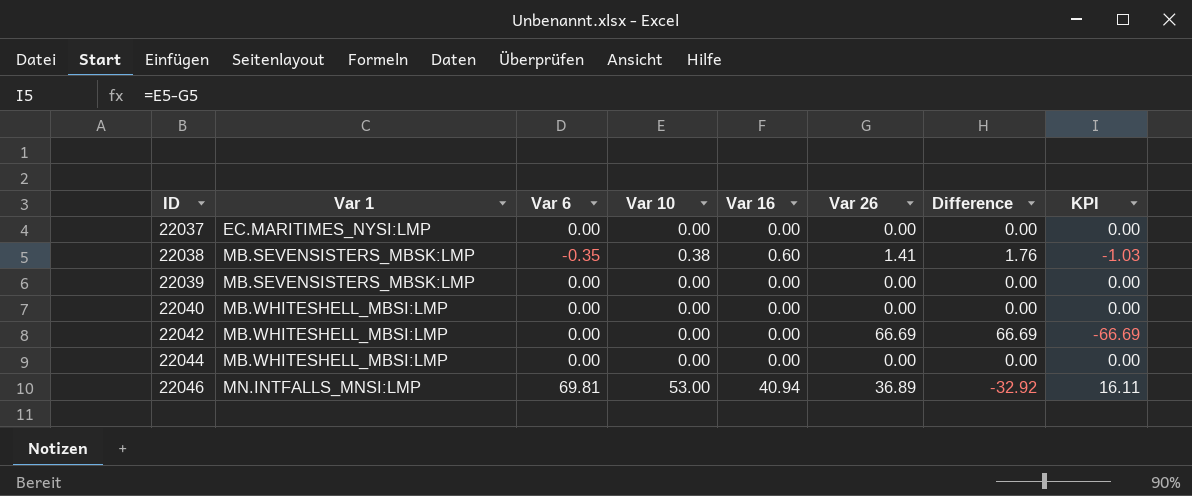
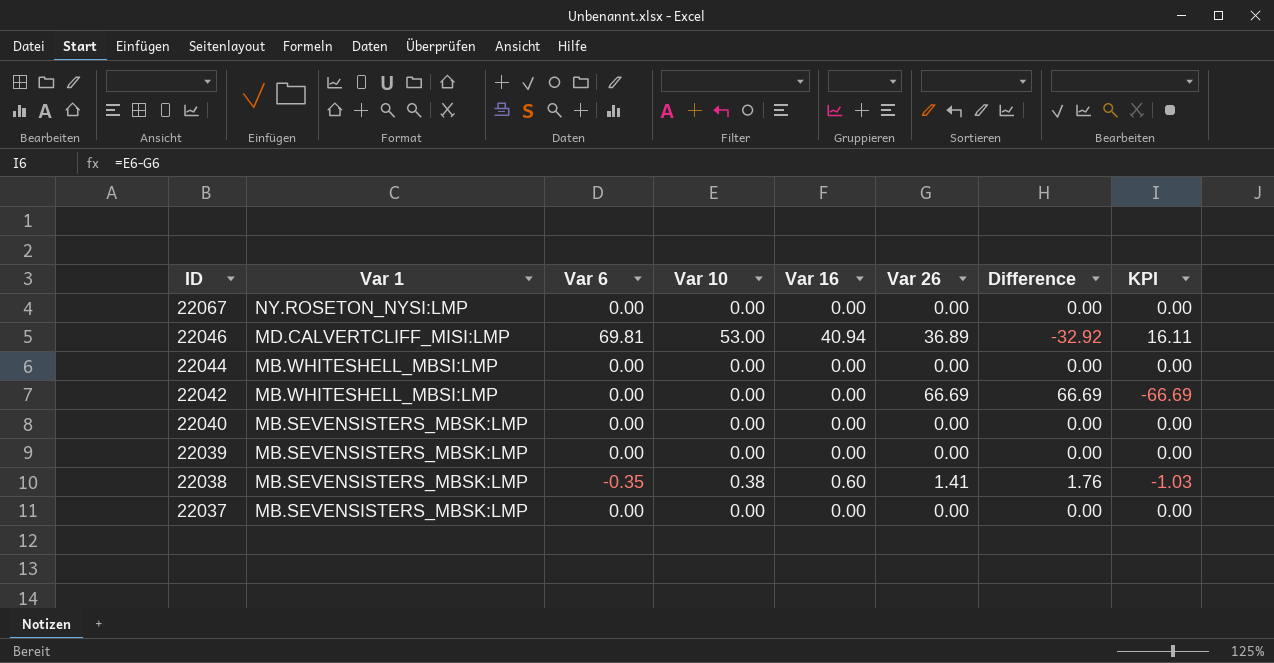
row order: ID ascending -> ID descending
row 22067: none -> NY.ROSETON_NYSI:LMP | 0.00 | 0.00 | 0.00 | 0.00 | 0.00 | 0.00
22046 | Var 1: MN.INTFALLS_MNSI:LMP -> MD.CALVERTCLIFF_MISI:LMP
22040 | Var 1: MB.WHITESHELL_MBSI:LMP -> MB.SEVENSISTERS_MBSK:LMP
22037 | Var 1: EC.MARITIMES_NYSI:LMP -> MB.SEVENSISTERS_MBSK:LMP

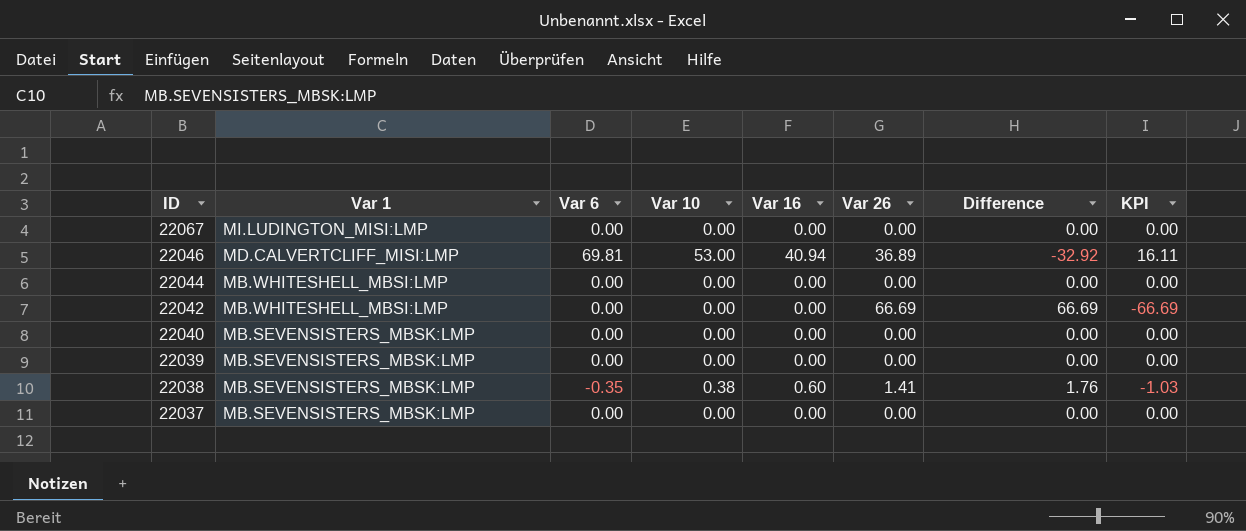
22067 | Var 1: NY.ROSETON_NYSI:LMP -> MI.LUDINGTON_MISI:LMP

